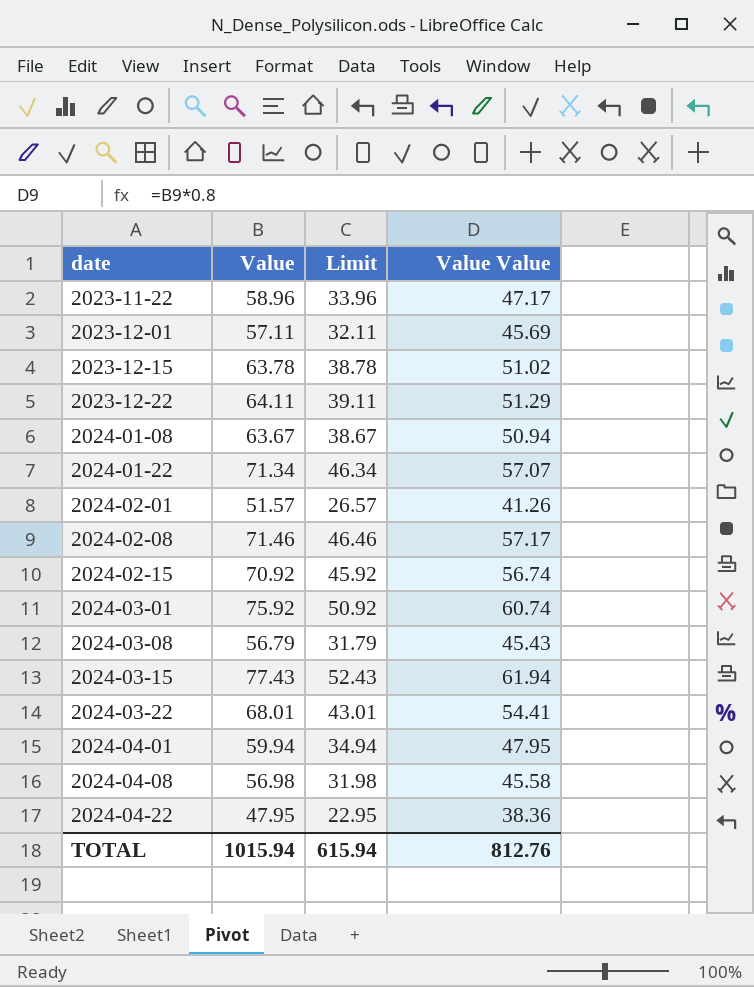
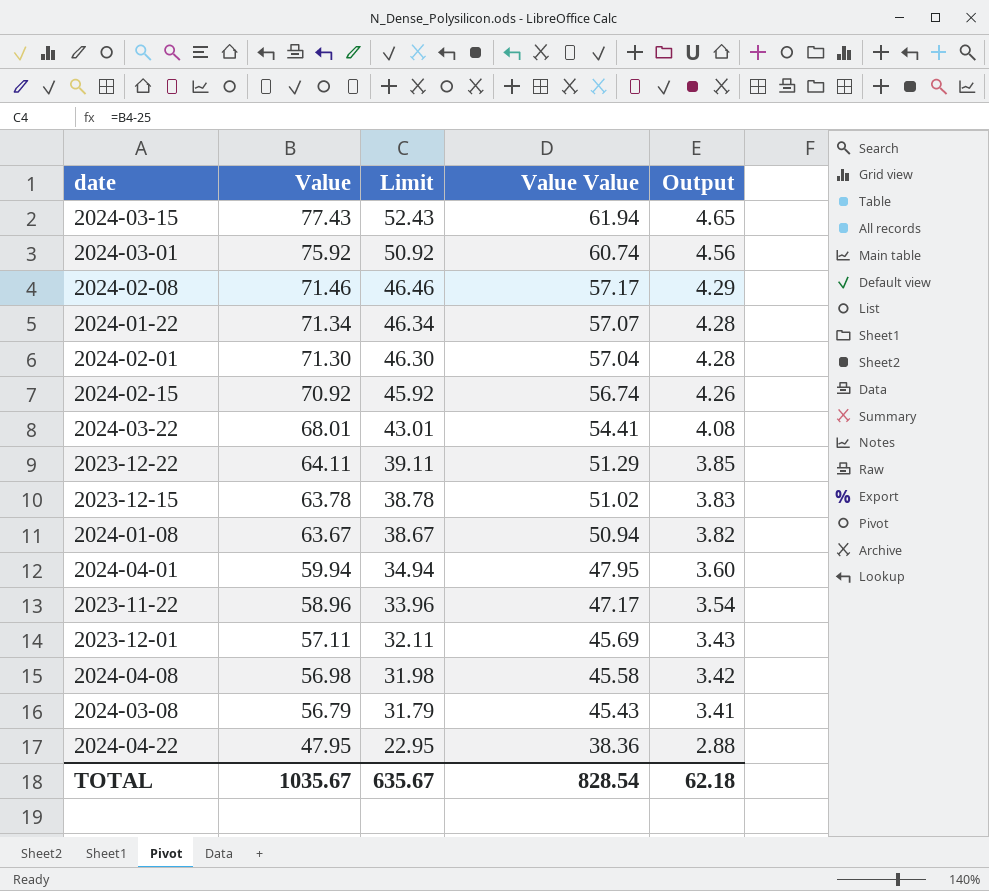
row order: date ascending -> Value descending
column Output | formula: none -> [Value] * 0.06
2024-02-01 | Value: 51.57 -> 71.30
2024-02-01 | Limit: 26.57 -> 46.30
2024-02-01 | Value Value: 41.26 -> 57.04
TOTAL | Value: 1015.94 -> 1035.67
TOTAL | Limit: 615.94 -> 635.67
TOTAL | Value Value: 812.76 -> 828.54

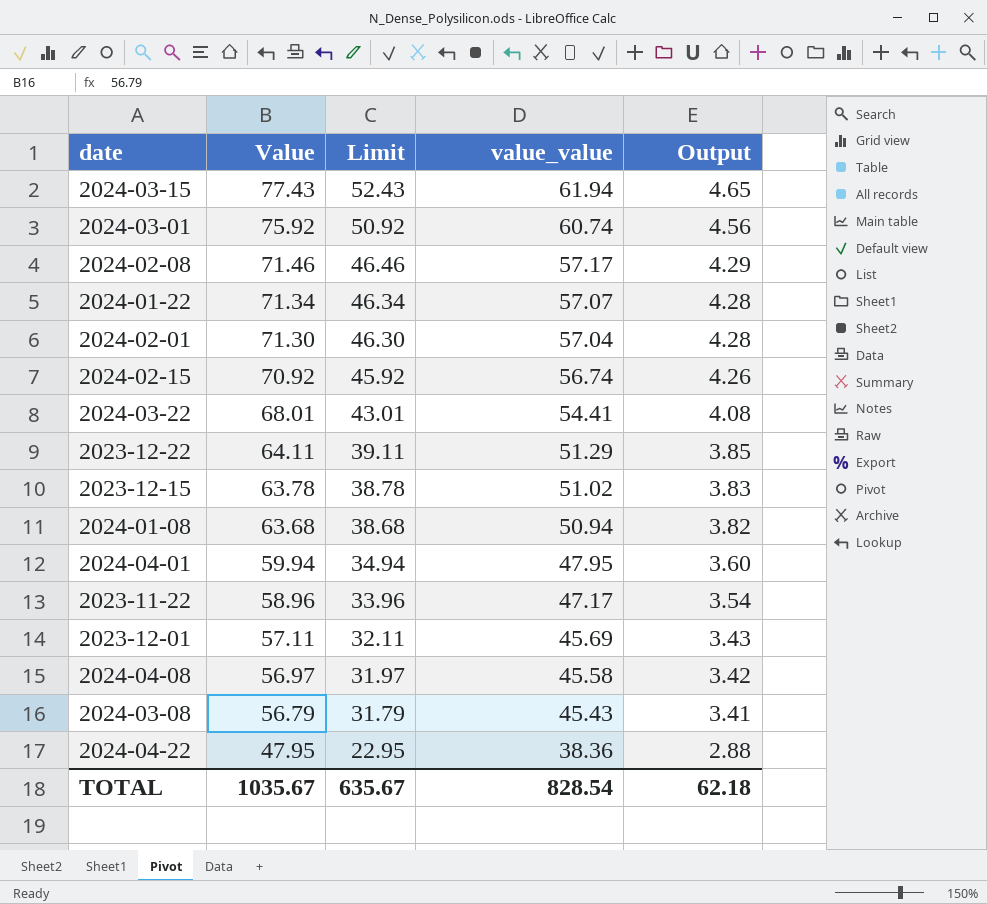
column name: Value Value -> value_value
2024-01-08 | Value: 63.67 -> 63.68
2024-01-08 | Limit: 38.67 -> 38.68
2024-04-08 | Value: 56.98 -> 56.97
2024-04-08 | Limit: 31.98 -> 31.97

